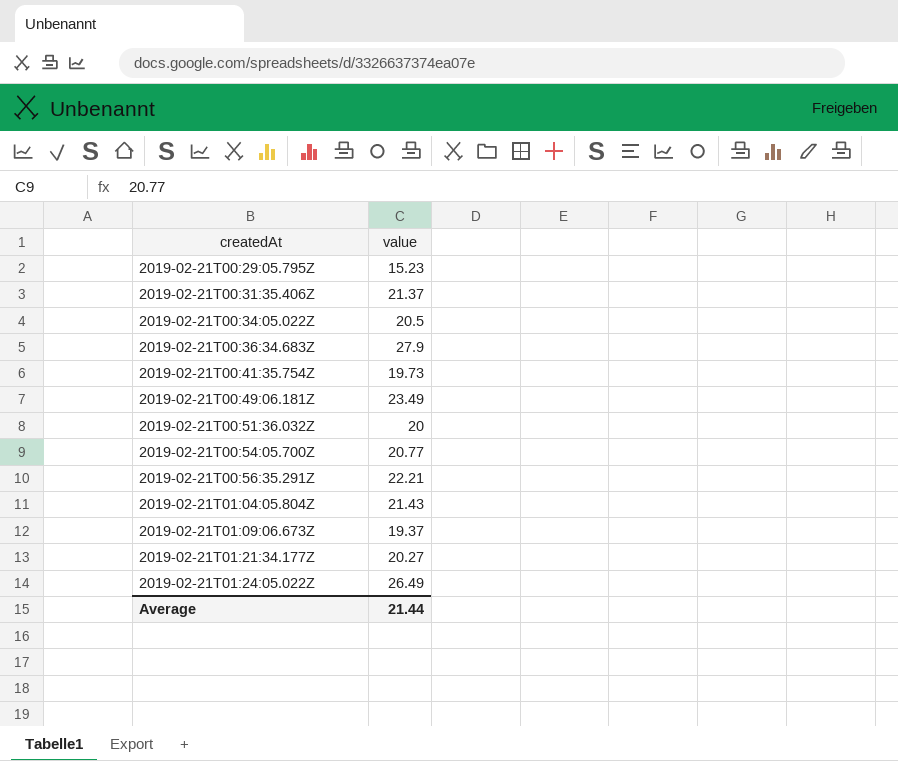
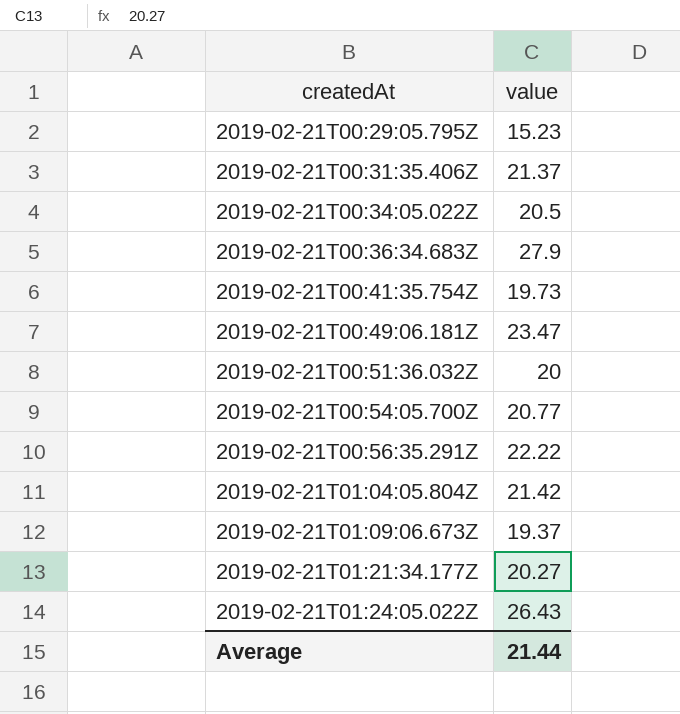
2019-02-21T00:49:06.181Z | value: 23.49 -> 23.47
2019-02-21T00:56:35.291Z | value: 22.21 -> 22.22
2019-02-21T01:04:05.804Z | value: 21.43 -> 21.42
2019-02-21T01:24:05.022Z | value: 26.49 -> 26.43

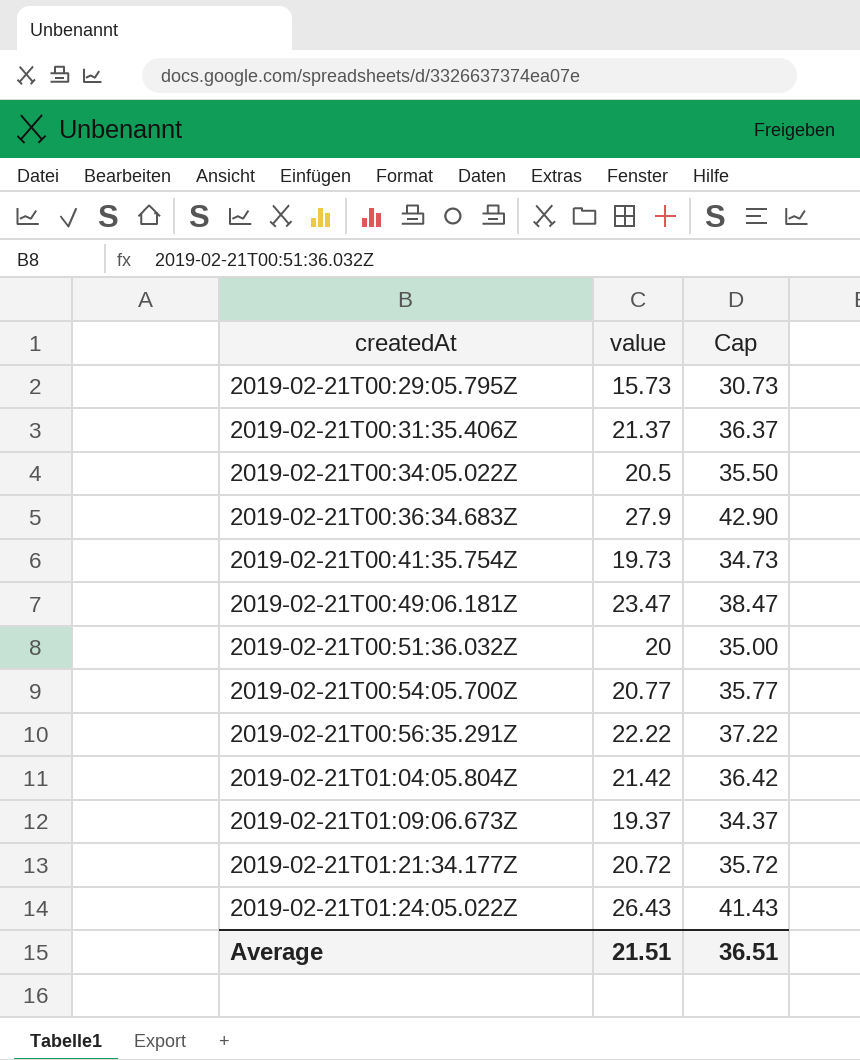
column Cap | formula: none -> [value] + 15
2019-02-21T00:29:05.795Z | value: 15.23 -> 15.73
2019-02-21T01:21:34.177Z | value: 20.27 -> 20.72
Average | value: 21.44 -> 21.51

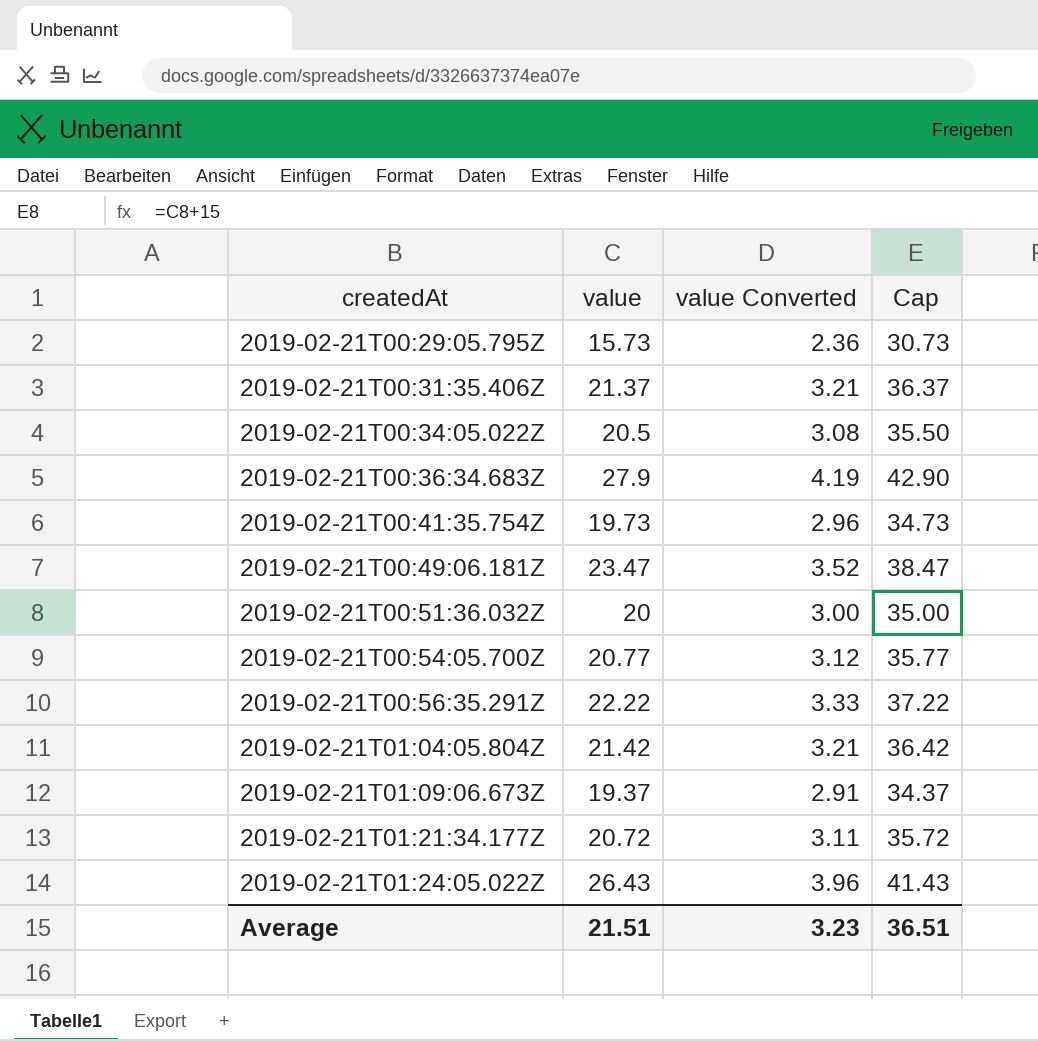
column value Converted | formula: none -> [value] * 0.15

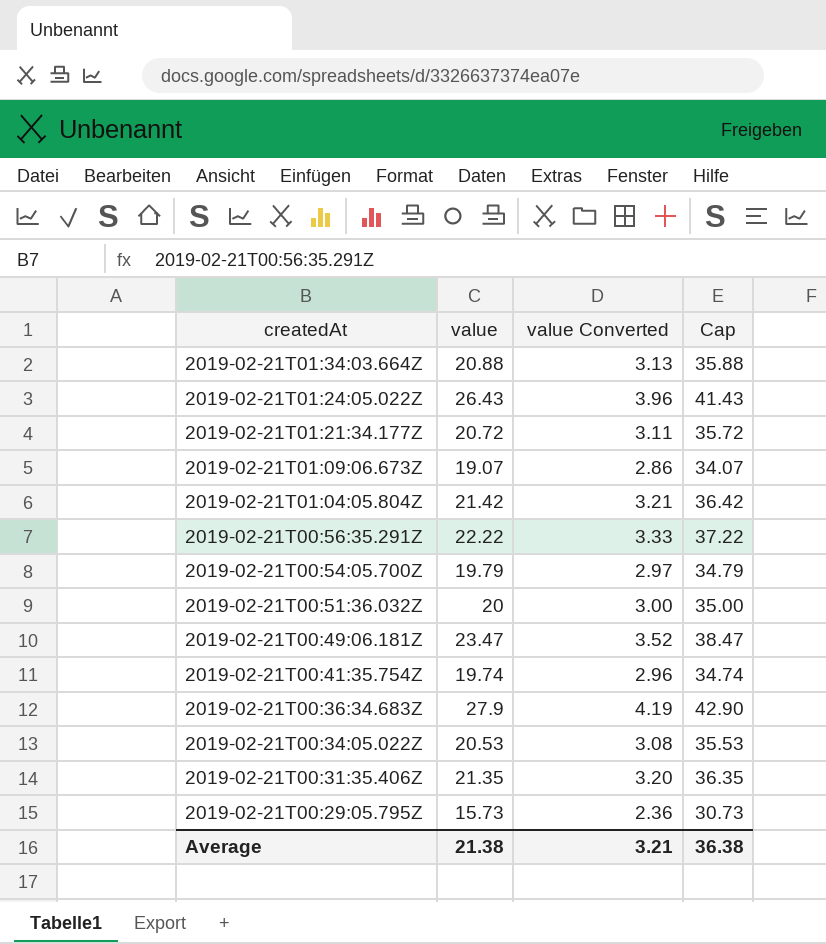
row order: createdAt ascending -> createdAt descending
row 2019-02-21T01:34:03.664Z: none -> 20.88 | 3.13 | 35.88
2019-02-21T01:09:06.673Z | value: 19.37 -> 19.07
2019-02-21T01:09:06.673Z | value Converted: 2.91 -> 2.86
2019-02-21T01:09:06.673Z | Cap: 34.37 -> 34.07
2019-02-21T00:54:05.700Z | value: 20.77 -> 19.79
2019-02-21T00:54:05.700Z | value Converted: 3.12 -> 2.97
2019-02-21T00:54:05.700Z | Cap: 35.77 -> 34.79
2019-02-21T00:41:35.754Z | value: 19.73 -> 19.74
2019-02-21T00:41:35.754Z | Cap: 34.73 -> 34.74
2019-02-21T00:34:05.022Z | value: 20.5 -> 20.53
2019-02-21T00:34:05.022Z | Cap: 35.50 -> 35.53
2019-02-21T00:31:35.406Z | value: 21.37 -> 21.35
2019-02-21T00:31:35.406Z | value Converted: 3.21 -> 3.20
2019-02-21T00:31:35.406Z | Cap: 36.37 -> 36.35
Average | value: 21.51 -> 21.38
Average | value Converted: 3.23 -> 3.21
Average | Cap: 36.51 -> 36.38

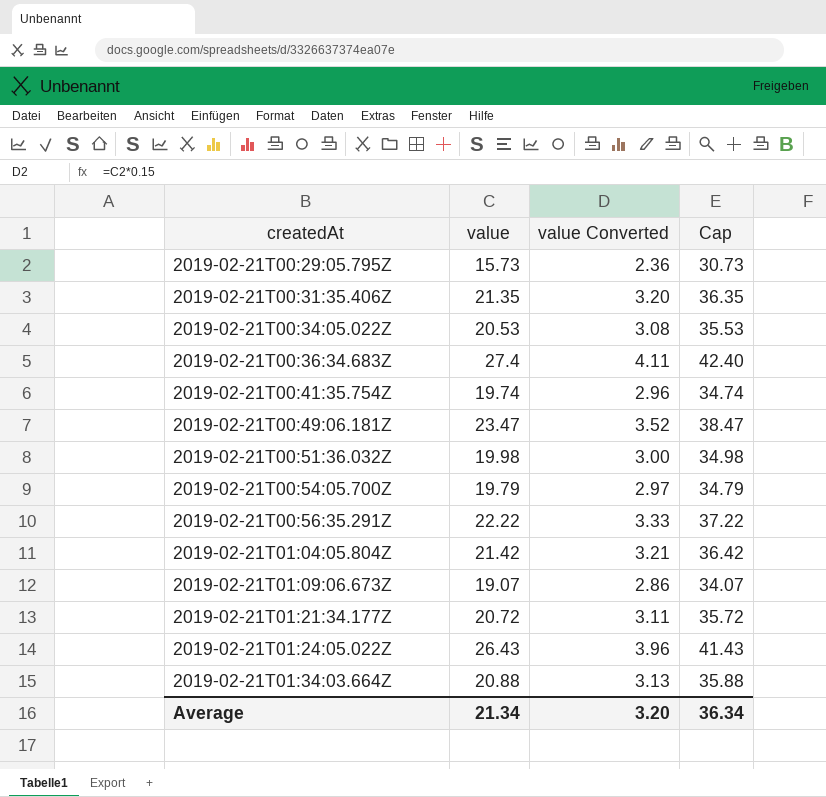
row order: createdAt descending -> createdAt ascending
2019-02-21T00:36:34.683Z | value: 27.9 -> 27.4
2019-02-21T00:36:34.683Z | value Converted: 4.19 -> 4.11
2019-02-21T00:36:34.683Z | Cap: 42.90 -> 42.40
2019-02-21T00:51:36.032Z | value: 20 -> 19.98
2019-02-21T00:51:36.032Z | Cap: 35.00 -> 34.98
Average | value: 21.38 -> 21.34
Average | value Converted: 3.21 -> 3.20
Average | Cap: 36.38 -> 36.34

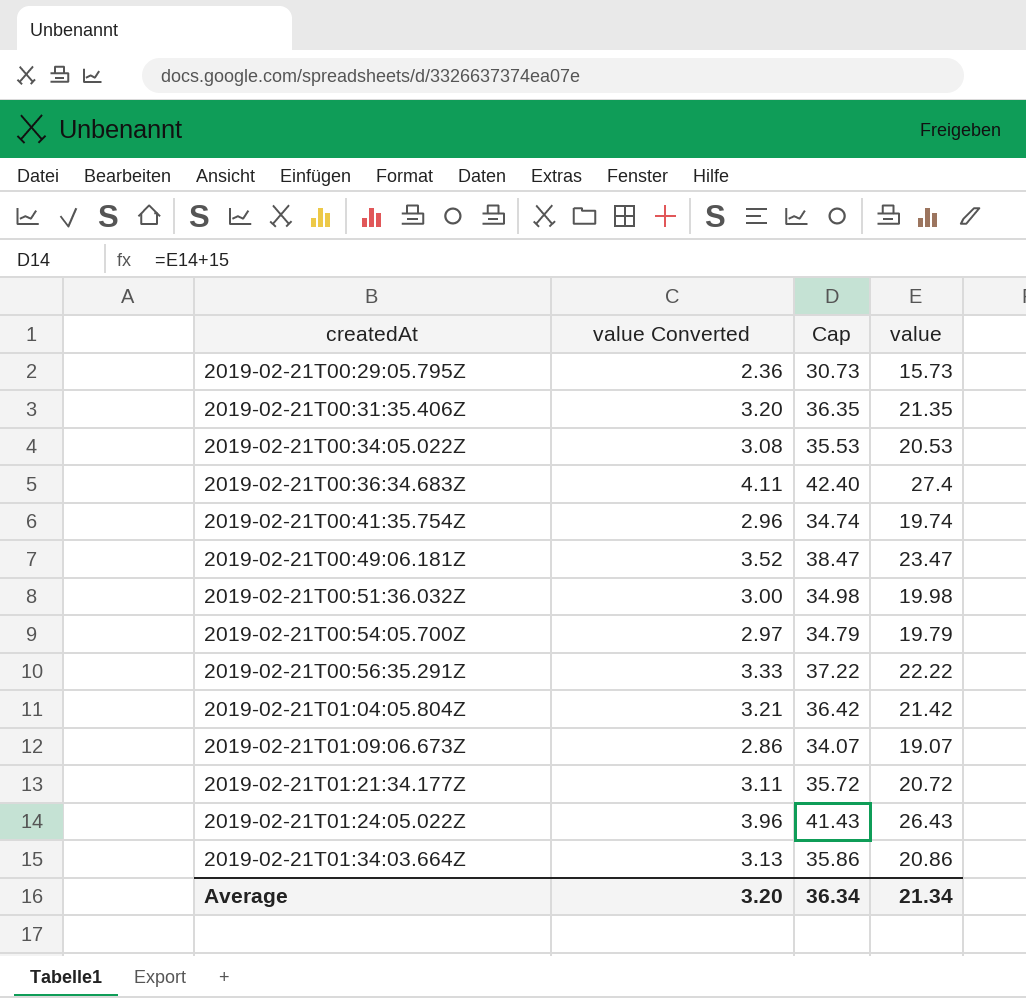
column value | position: 2 -> 4
2019-02-21T01:34:03.664Z | Cap: 35.88 -> 35.86
2019-02-21T01:34:03.664Z | value: 20.88 -> 20.86

